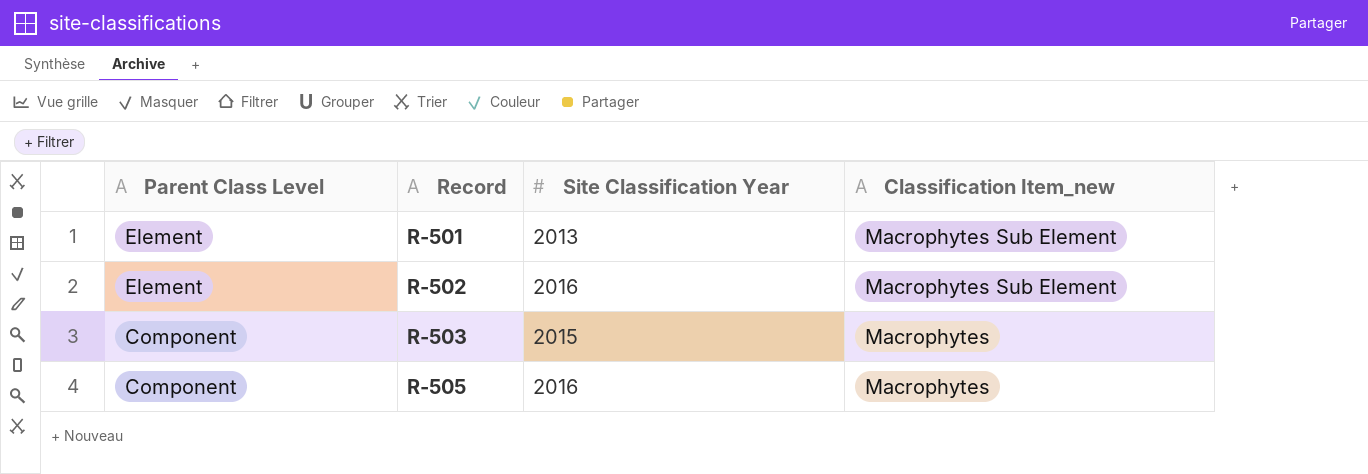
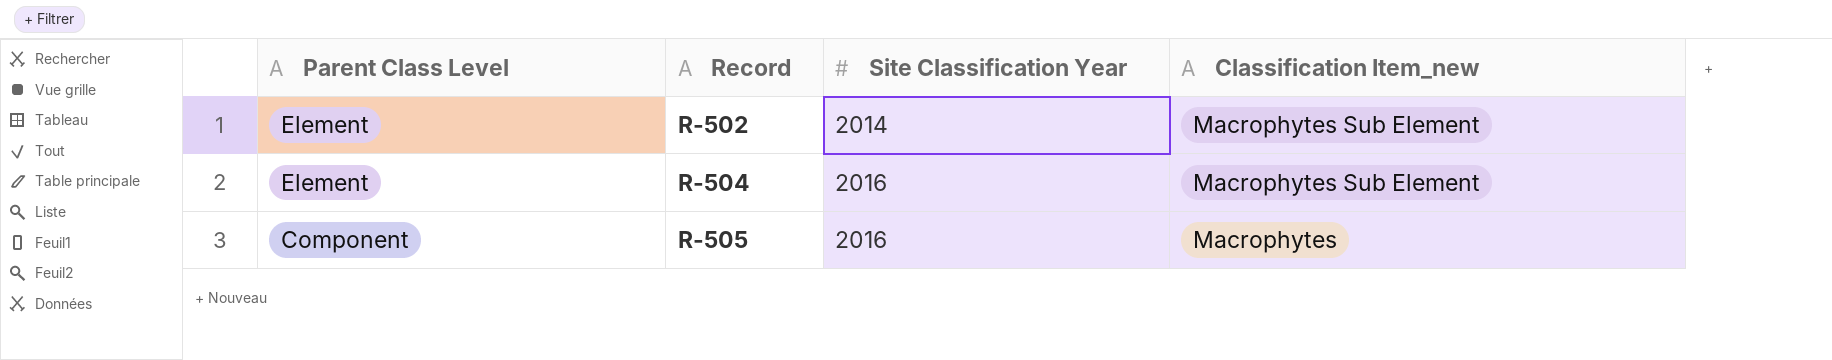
row R-501: Element | 2013 | Macrophytes Sub Element -> none
row R-503: Component | 2015 | Macrophytes -> none
R-502 | Site Classification Year: 2016 -> 2014
row R-504: none -> Element | 2016 | Macrophytes Sub Element

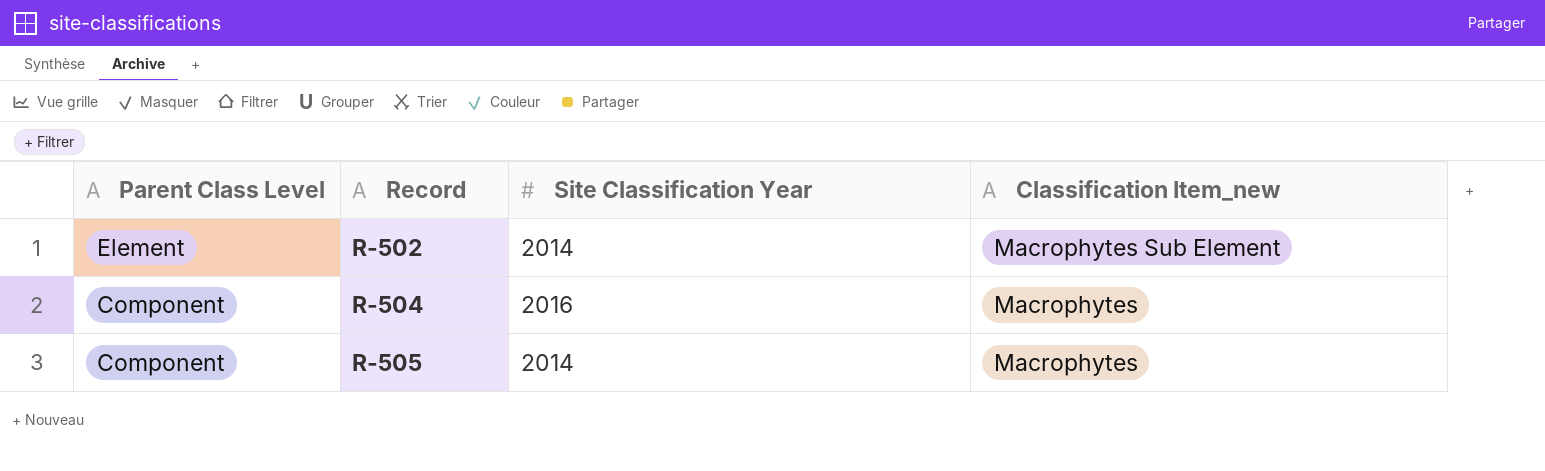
R-504 | Parent Class Level: Element -> Component
R-504 | Classification Item_new: Macrophytes Sub Element -> Macrophytes
R-505 | Site Classification Year: 2016 -> 2014

